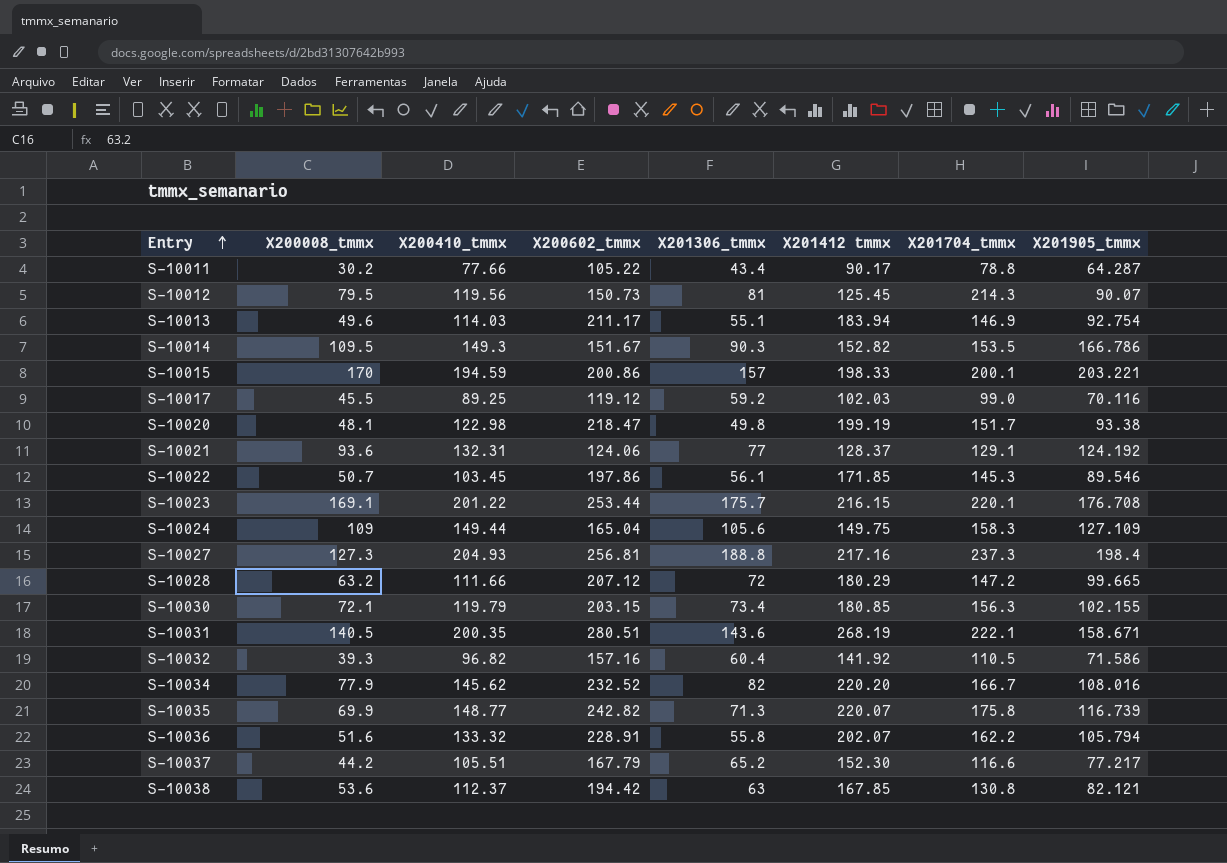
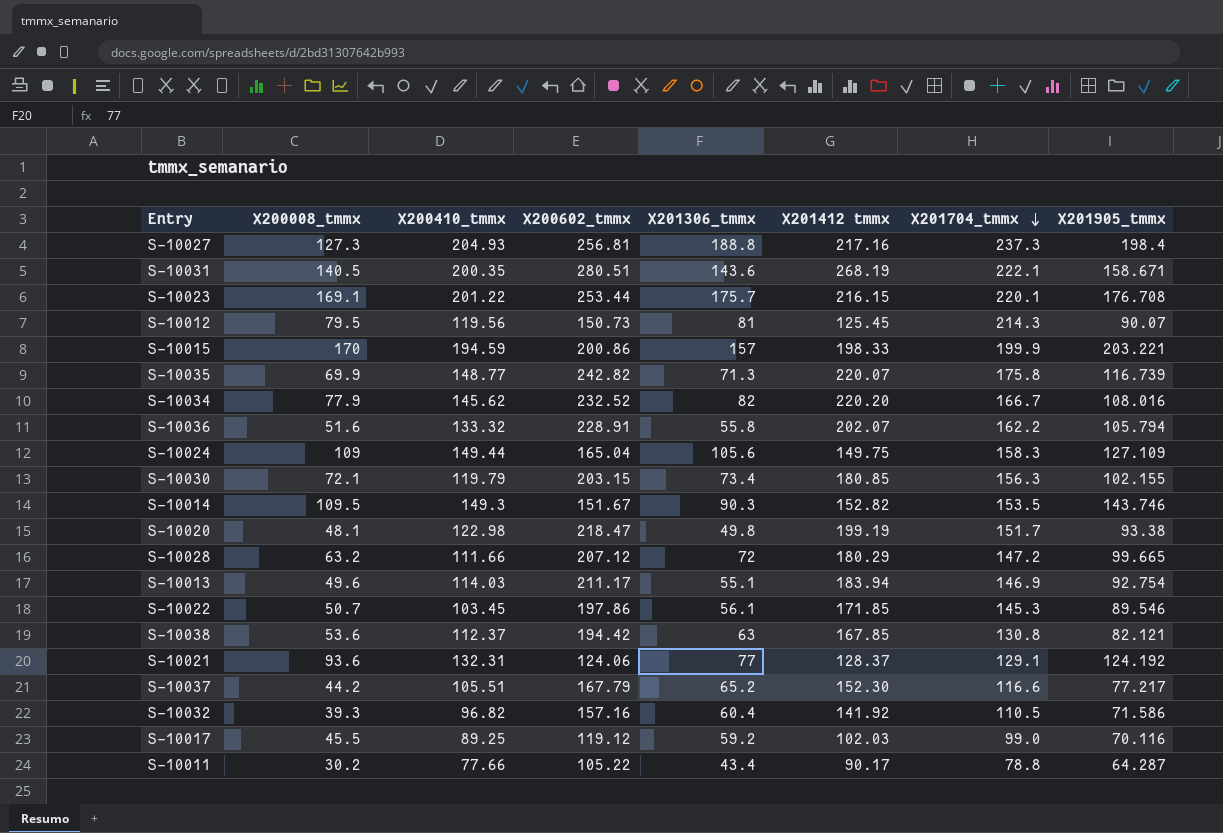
row order: Entry ascending -> X201704_tmmx descending
S-10015 | X201704_tmmx: 200.1 -> 199.9
S-10014 | X201905_tmmx: 166.786 -> 143.746

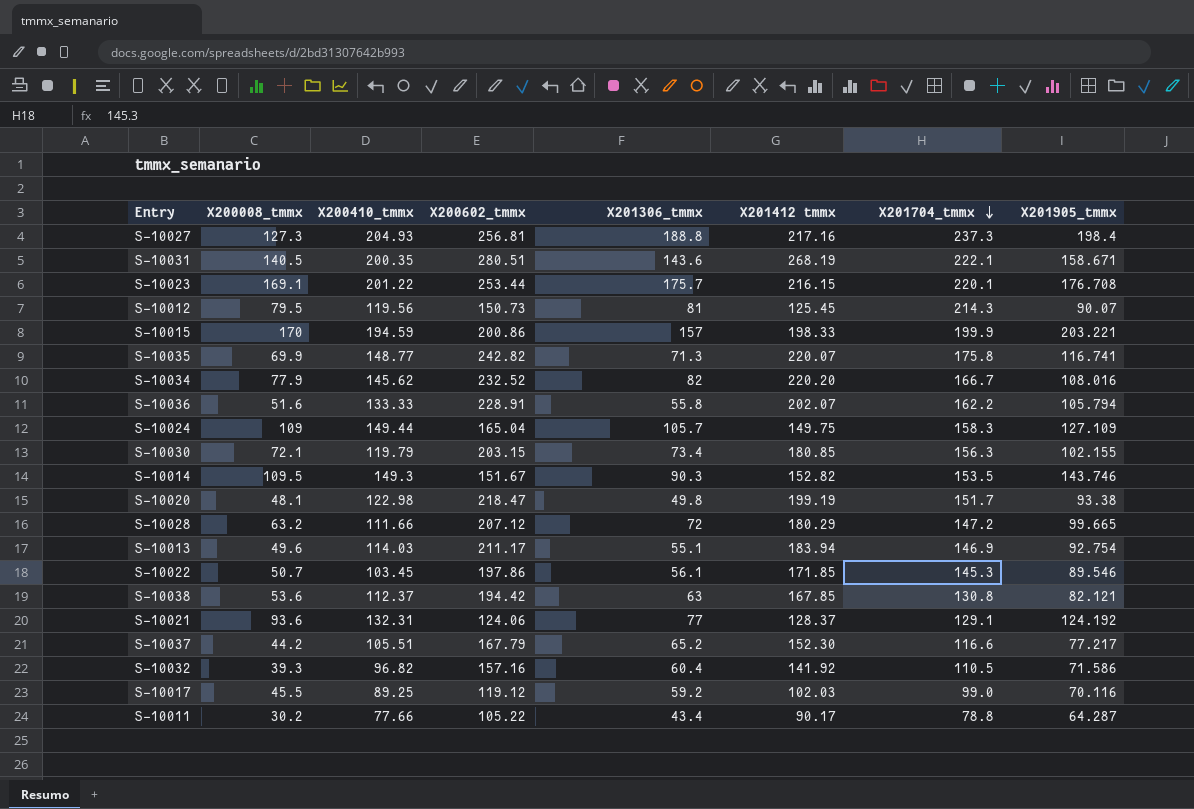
S-10035 | X201905_tmmx: 116.739 -> 116.741
S-10036 | X200410_tmmx: 133.32 -> 133.33
S-10024 | X201306_tmmx: 105.6 -> 105.7

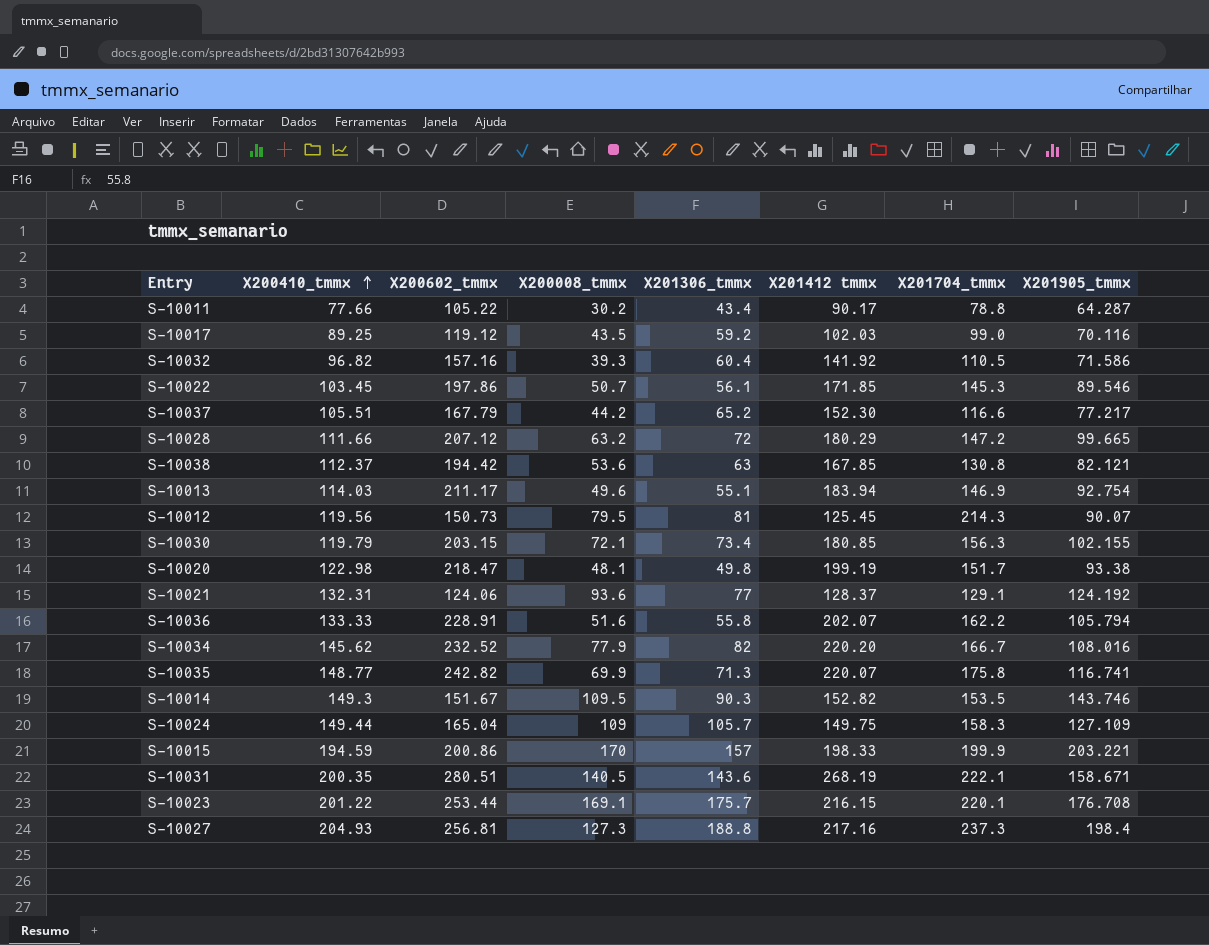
row order: X201704_tmmx descending -> X200410_tmmx ascending
column X200008_tmmx | position: 2 -> 4
S-10017 | X200008_tmmx: 45.5 -> 43.5

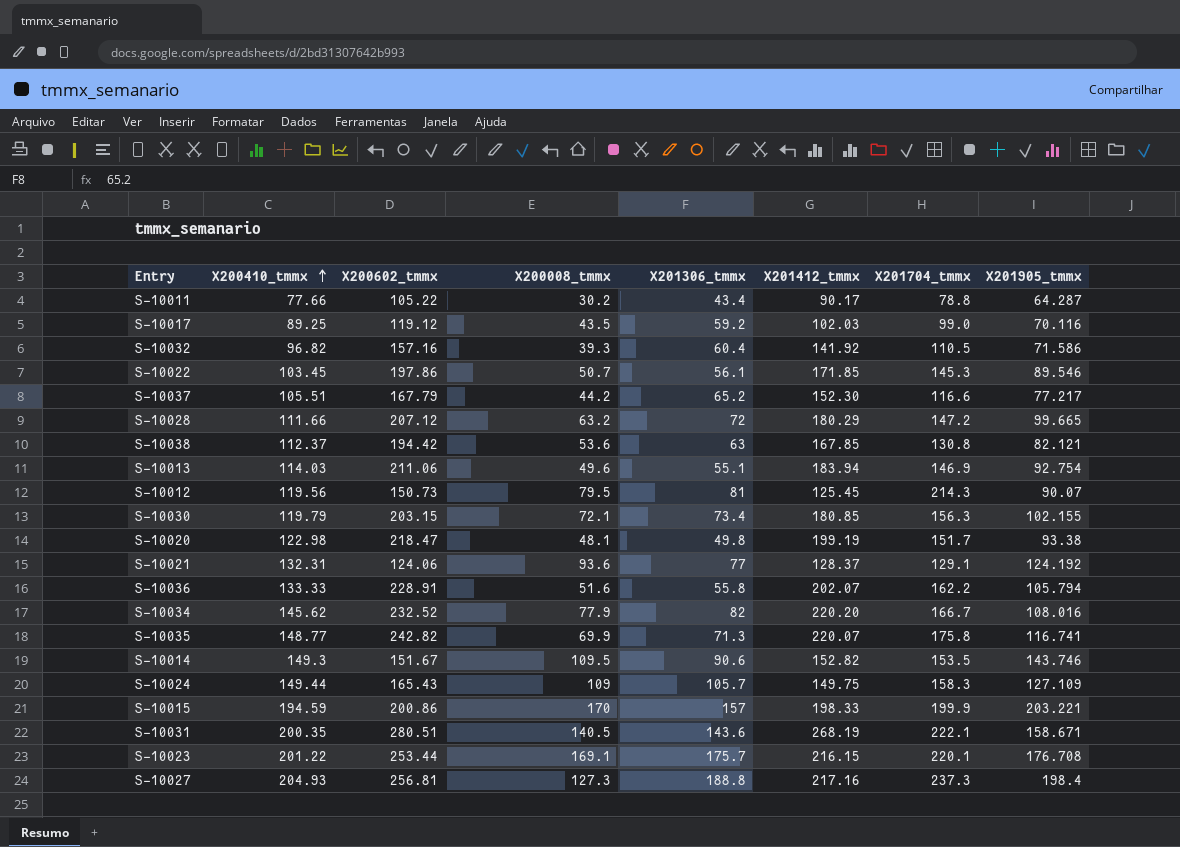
column name: X201412 tmmx -> X201412_tmmx
S-10013 | X200602_tmmx: 211.17 -> 211.06
S-10014 | X201306_tmmx: 90.3 -> 90.6
S-10024 | X200602_tmmx: 165.04 -> 165.43

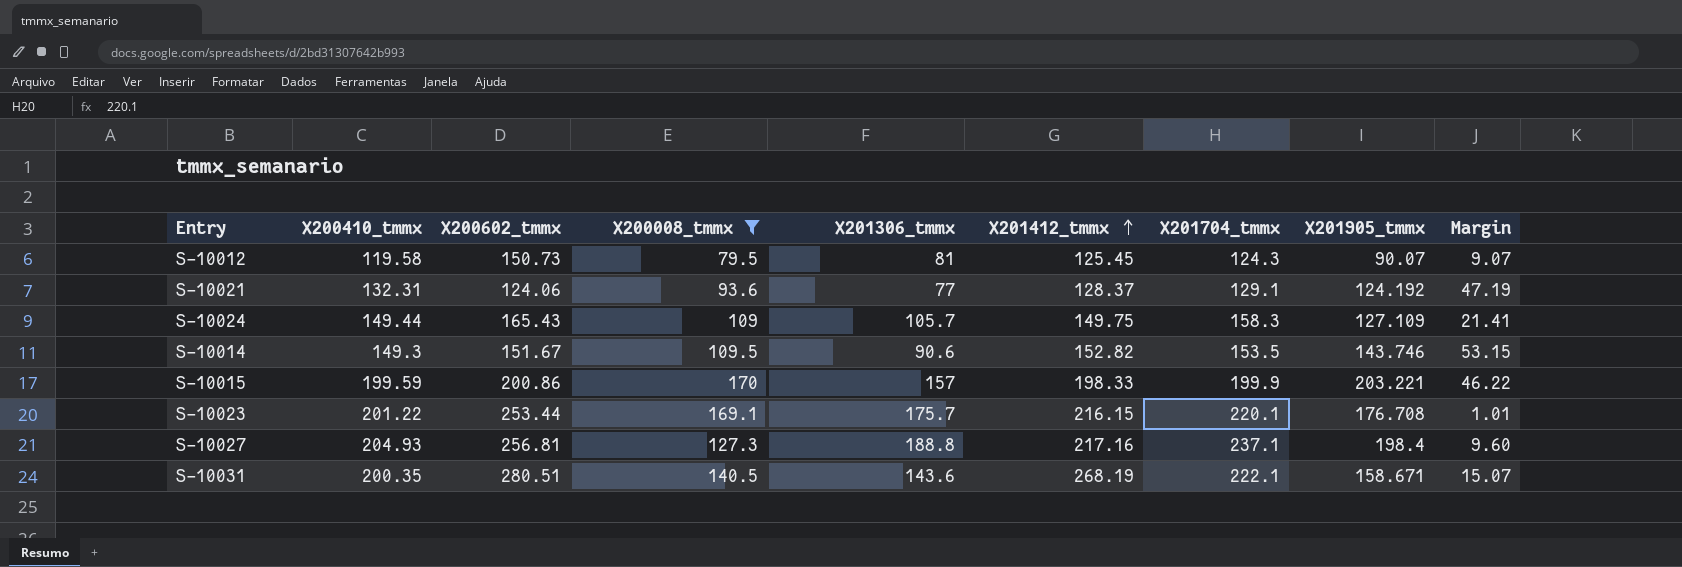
filter: none -> X200008_tmmx >= 79.5
row order: X200410_tmmx ascending -> X201412_tmmx ascending
column Margin | formula: none -> [X201905_tmmx] - [X201306_tmmx]
S-10012 | X200410_tmmx: 119.56 -> 119.58
S-10012 | X201704_tmmx: 214.3 -> 124.3
S-10015 | X200410_tmmx: 194.59 -> 199.59
S-10027 | X201704_tmmx: 237.3 -> 237.1

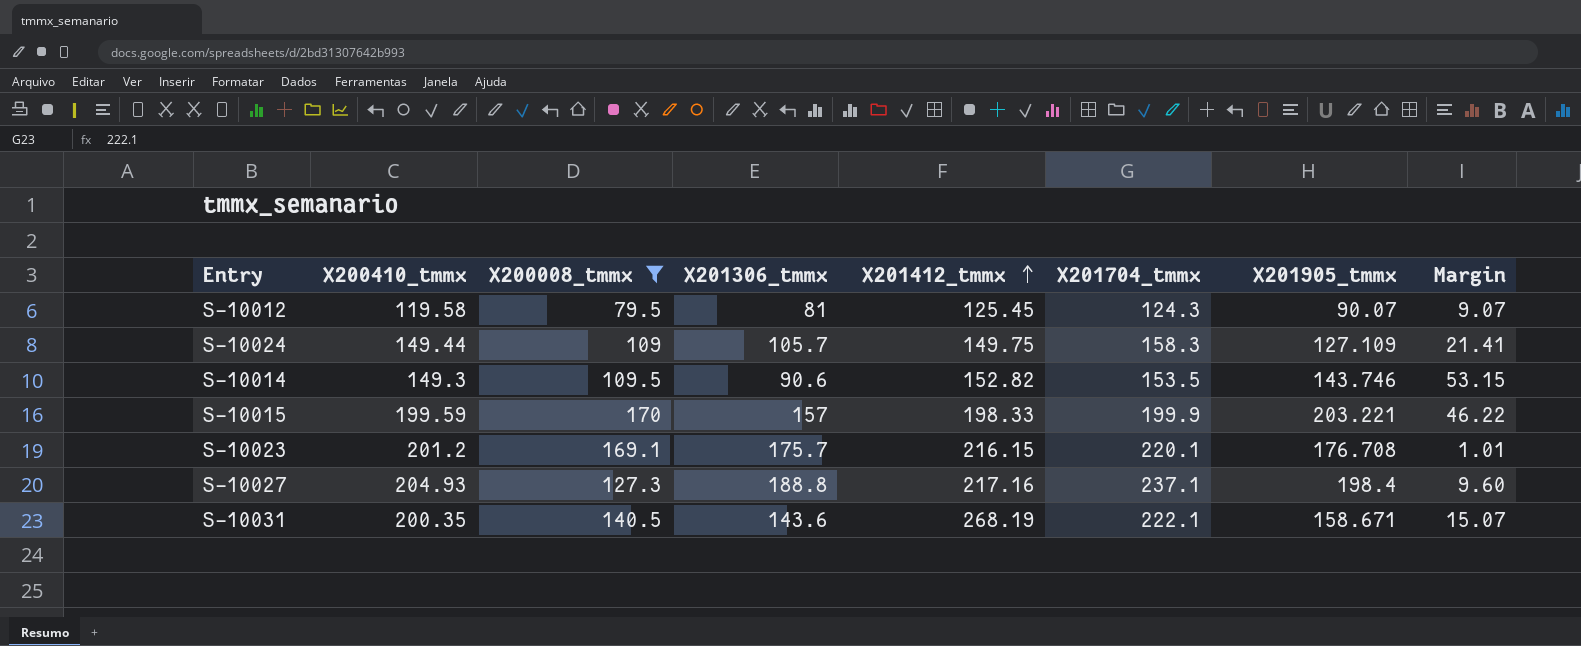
column X200602_tmmx | position: 3 -> none
row S-10021: 132.31 | 124.06 | 93.6 | 77 | 128.37 | 129.1 | 124.192 | 47.19 -> none
S-10023 | X200410_tmmx: 201.22 -> 201.2

